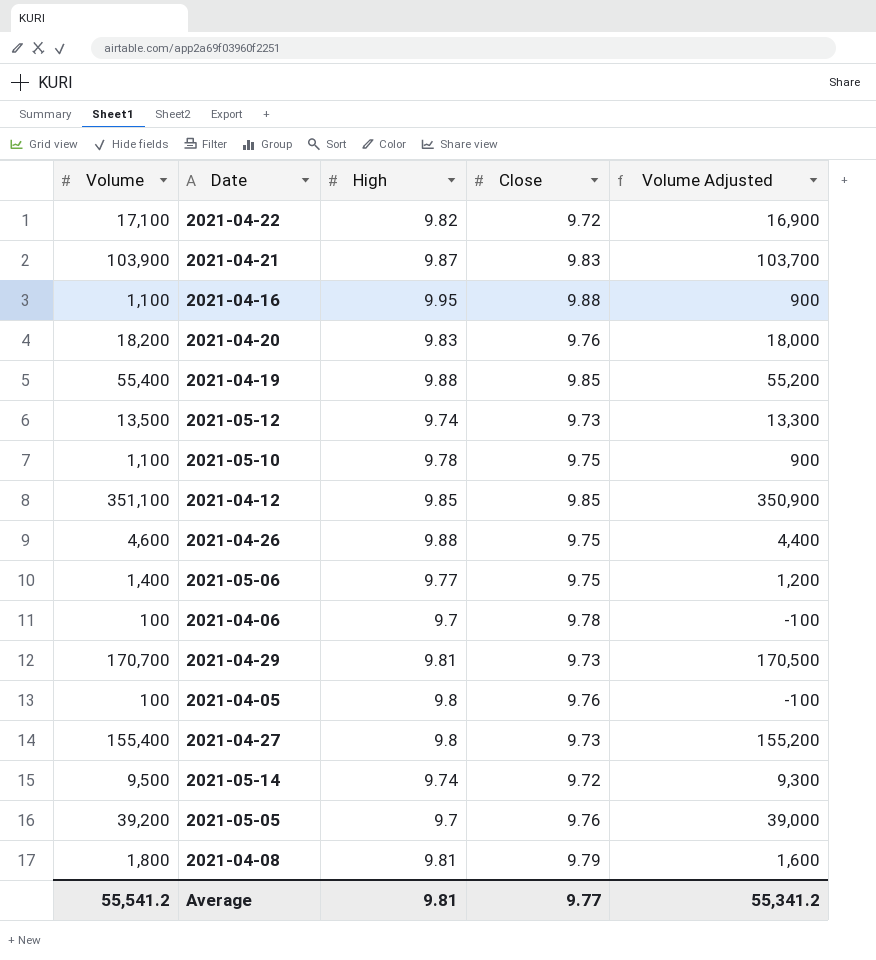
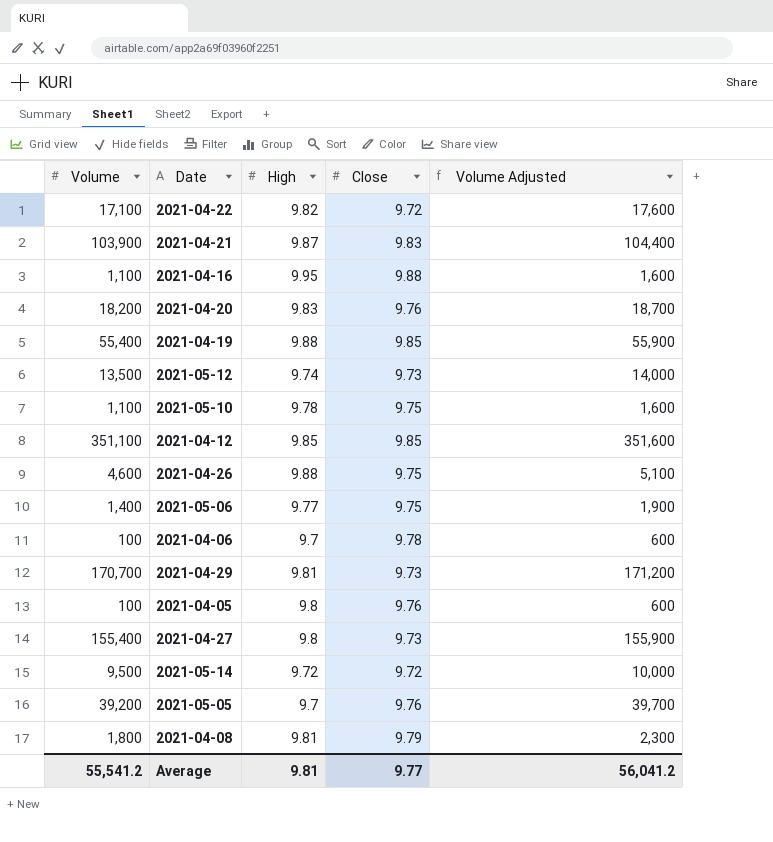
column Volume Adjusted | formula: [Volume] - 200 -> [Volume] + 500
2021-05-14 | High: 9.74 -> 9.72
Average | Volume Adjusted: 55,341.2 -> 56,041.2

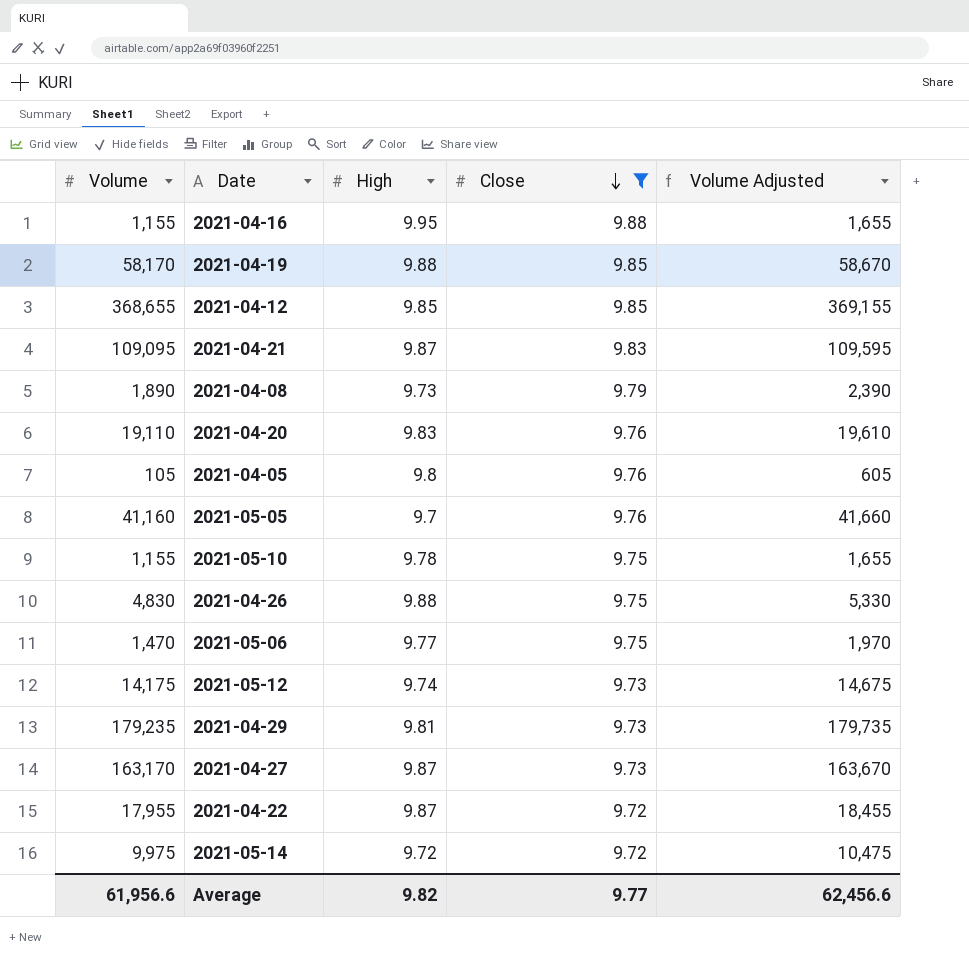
filter: none -> Close != 9.78
row order: none -> Close descending
2021-04-16 | Volume: 1,100 -> 1,155
2021-04-16 | Volume Adjusted: 1,600 -> 1,655
2021-04-19 | Volume: 55,400 -> 58,170
2021-04-19 | Volume Adjusted: 55,900 -> 58,670
2021-04-12 | Volume: 351,100 -> 368,655
2021-04-12 | Volume Adjusted: 351,600 -> 369,155
2021-04-21 | Volume: 103,900 -> 109,095
2021-04-21 | Volume Adjusted: 104,400 -> 109,595
2021-04-08 | Volume: 1,800 -> 1,890
2021-04-08 | High: 9.81 -> 9.73
2021-04-08 | Volume Adjusted: 2,300 -> 2,390
2021-04-20 | Volume: 18,200 -> 19,110
2021-04-20 | Volume Adjusted: 18,700 -> 19,610
2021-04-05 | Volume: 100 -> 105
2021-04-05 | Volume Adjusted: 600 -> 605
2021-05-05 | Volume: 39,200 -> 41,160
2021-05-05 | Volume Adjusted: 39,700 -> 41,660
2021-05-10 | Volume: 1,100 -> 1,155
2021-05-10 | Volume Adjusted: 1,600 -> 1,655
2021-04-26 | Volume: 4,600 -> 4,830
2021-04-26 | Volume Adjusted: 5,100 -> 5,330
2021-05-06 | Volume: 1,400 -> 1,470
2021-05-06 | Volume Adjusted: 1,900 -> 1,970
2021-05-12 | Volume: 13,500 -> 14,175
2021-05-12 | Volume Adjusted: 14,000 -> 14,675
2021-04-29 | Volume: 170,700 -> 179,235
2021-04-29 | Volume Adjusted: 171,200 -> 179,735
2021-04-27 | Volume: 155,400 -> 163,170
2021-04-27 | High: 9.8 -> 9.87
2021-04-27 | Volume Adjusted: 155,900 -> 163,670
2021-04-22 | Volume: 17,100 -> 17,955
2021-04-22 | High: 9.82 -> 9.87
2021-04-22 | Volume Adjusted: 17,600 -> 18,455
2021-05-14 | Volume: 9,500 -> 9,975
2021-05-14 | Volume Adjusted: 10,000 -> 10,475
Average | Volume: 55,541.2 -> 61,956.6
Average | High: 9.81 -> 9.82
Average | Volume Adjusted: 56,041.2 -> 62,456.6

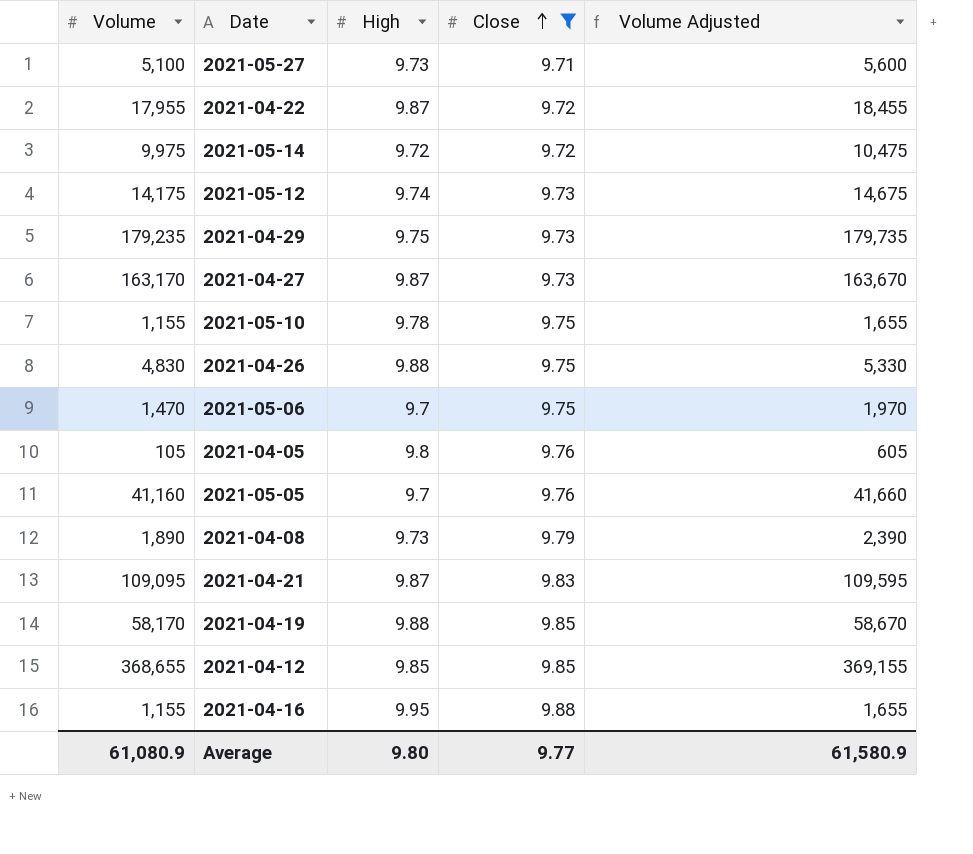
row order: Close descending -> Close ascending
row 2021-04-20: 19,110 | 9.83 | 9.76 | 19,610 -> none
row 2021-05-27: none -> 5,100 | 9.73 | 9.71 | 5,600
2021-04-29 | High: 9.81 -> 9.75
2021-05-06 | High: 9.77 -> 9.7
Average | Volume: 61,956.6 -> 61,080.9
Average | High: 9.82 -> 9.80
Average | Volume Adjusted: 62,456.6 -> 61,580.9

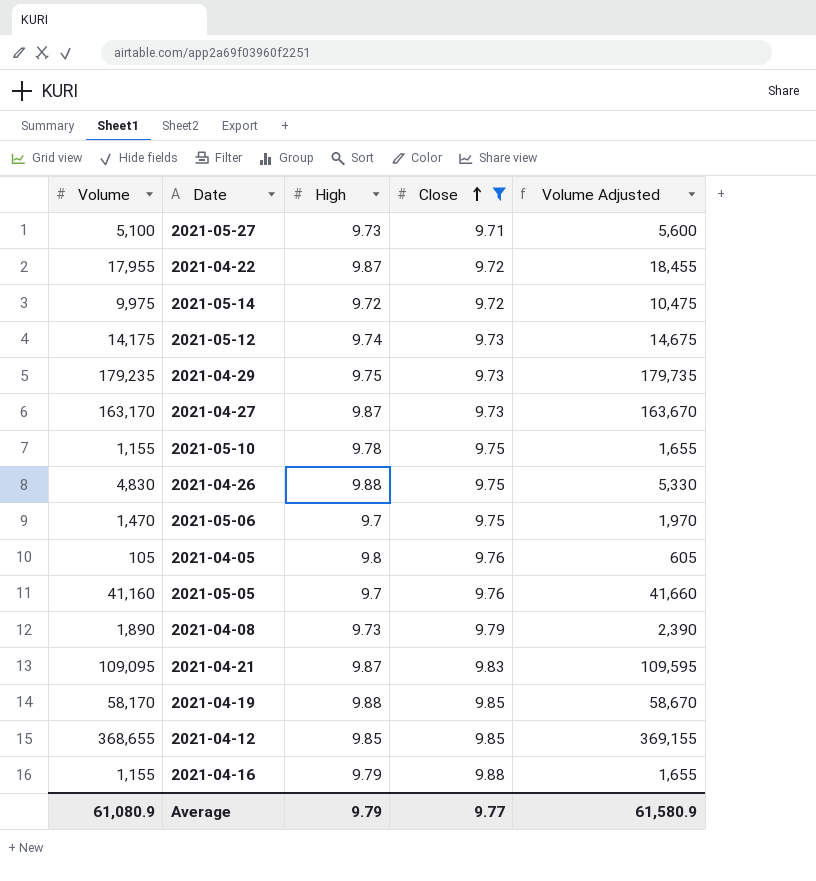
2021-04-16 | High: 9.95 -> 9.79
Average | High: 9.80 -> 9.79

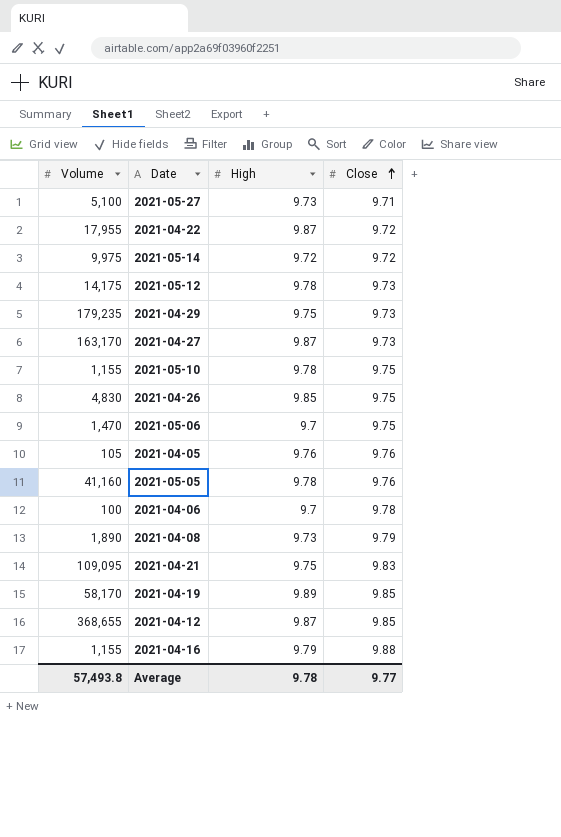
filter: Close != 9.78 -> none
column Volume Adjusted | formula: [Volume] + 500 -> none
2021-05-12 | High: 9.74 -> 9.78
2021-04-26 | High: 9.88 -> 9.85
2021-04-05 | High: 9.8 -> 9.76
2021-05-05 | High: 9.7 -> 9.78
2021-04-21 | High: 9.87 -> 9.75
2021-04-19 | High: 9.88 -> 9.89
2021-04-12 | High: 9.85 -> 9.87
Average | Volume: 61,080.9 -> 57,493.8
Average | High: 9.79 -> 9.78

